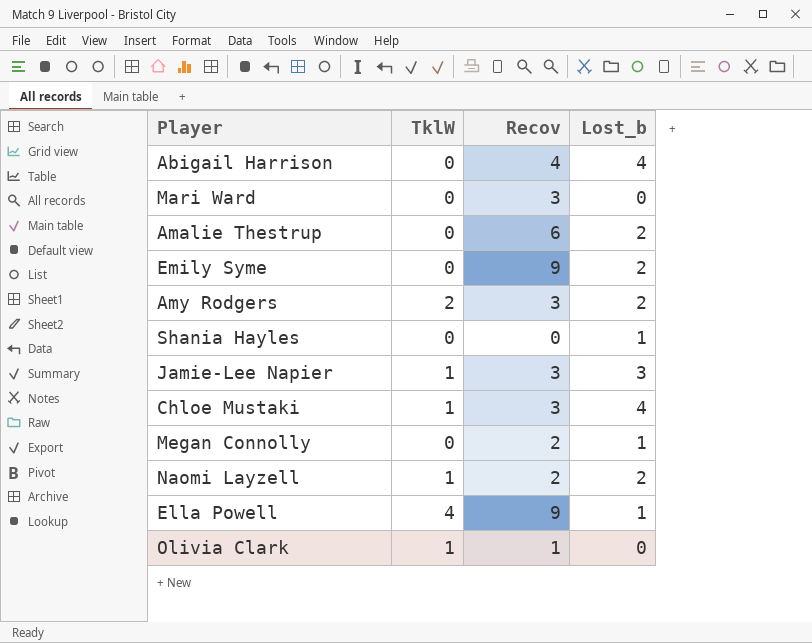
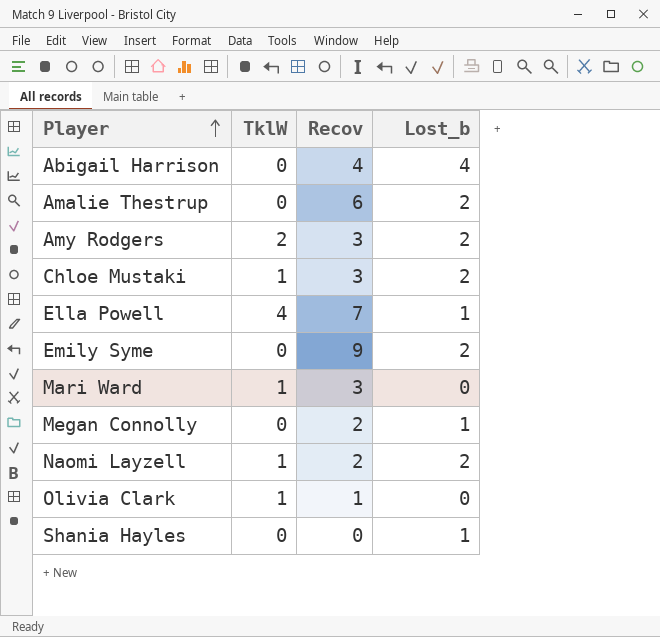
row order: none -> Player ascending
row Jamie-Lee Napier: 1 | 3 | 3 -> none
Chloe Mustaki | Lost_b: 4 -> 2
Ella Powell | Recov: 9 -> 7
Mari Ward | TklW: 0 -> 1

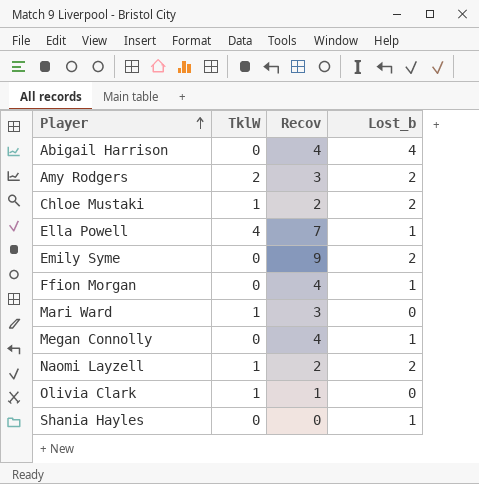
row Amalie Thestrup: 0 | 6 | 2 -> none
Chloe Mustaki | Recov: 3 -> 2
row Ffion Morgan: none -> 0 | 4 | 1
Megan Connolly | Recov: 2 -> 4

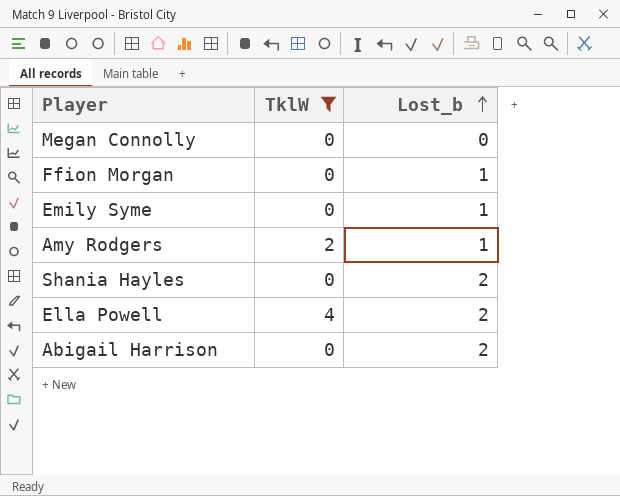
filter: none -> TklW != 1
row order: Player ascending -> Lost_b ascending
column Recov | position: 3 -> none
Megan Connolly | Lost_b: 1 -> 0
Emily Syme | Lost_b: 2 -> 1
Amy Rodgers | Lost_b: 2 -> 1
Shania Hayles | Lost_b: 1 -> 2
Ella Powell | Lost_b: 1 -> 2
Abigail Harrison | Lost_b: 4 -> 2

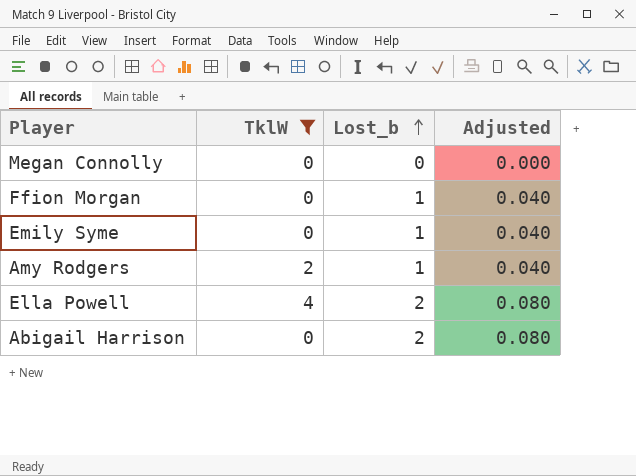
column Adjusted | formula: none -> [Lost_b] * 0.04
row Shania Hayles: 0 | 2 -> none

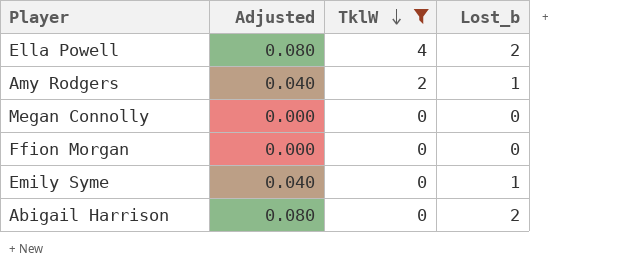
row order: Lost_b ascending -> TklW descending
column Adjusted | position: 4 -> 2
Ffion Morgan | Adjusted: 0.040 -> 0.000
Ffion Morgan | Lost_b: 1 -> 0

